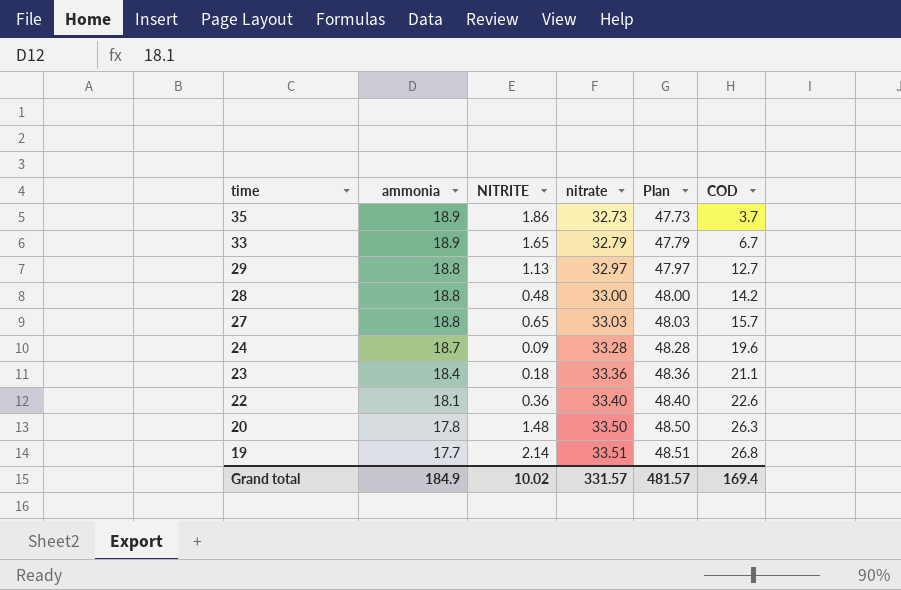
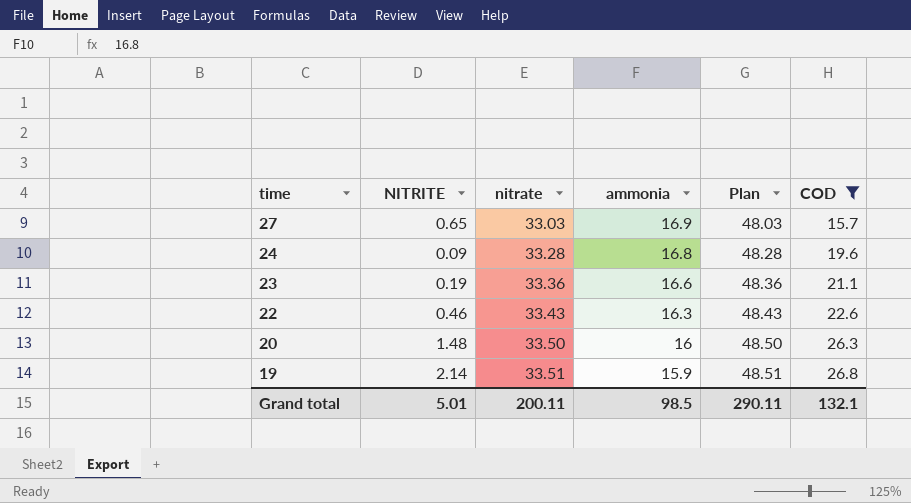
filter: none -> COD >= 15.7
column ammonia | position: 2 -> 4
27 | ammonia: 18.8 -> 16.9
24 | ammonia: 18.7 -> 16.8
23 | NITRITE: 0.18 -> 0.19
23 | ammonia: 18.4 -> 16.6
22 | NITRITE: 0.36 -> 0.46
22 | nitrate: 33.40 -> 33.43
22 | ammonia: 18.1 -> 16.3
22 | Plan: 48.40 -> 48.43
20 | ammonia: 17.8 -> 16
19 | ammonia: 17.7 -> 15.9
Grand total | NITRITE: 10.02 -> 5.01
Grand total | nitrate: 331.57 -> 200.11
Grand total | ammonia: 184.9 -> 98.5
Grand total | Plan: 481.57 -> 290.11
Grand total | COD: 169.4 -> 132.1

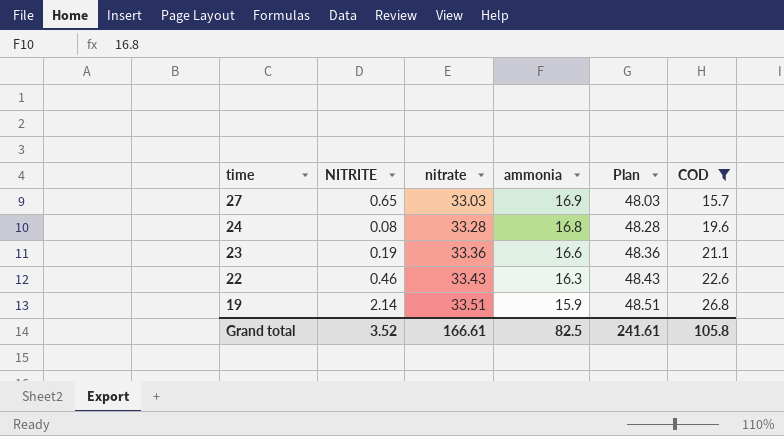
row 20: 1.48 | 33.50 | 16 | 48.50 | 26.3 -> none
24 | NITRITE: 0.09 -> 0.08
Grand total | NITRITE: 5.01 -> 3.52
Grand total | nitrate: 200.11 -> 166.61
Grand total | ammonia: 98.5 -> 82.5
Grand total | Plan: 290.11 -> 241.61
Grand total | COD: 132.1 -> 105.8

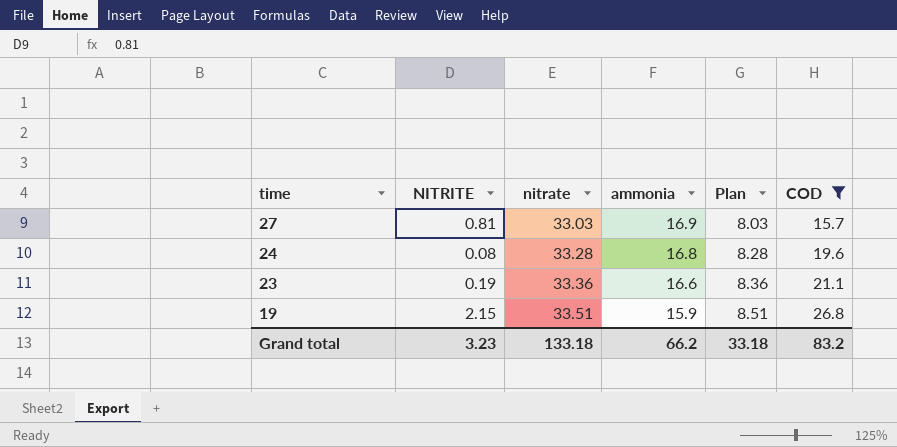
column Plan | formula: [nitrate] + 15 -> [nitrate] - 25
row 22: 0.46 | 33.43 | 16.3 | 48.43 | 22.6 -> none
27 | NITRITE: 0.65 -> 0.81
19 | NITRITE: 2.14 -> 2.15
Grand total | NITRITE: 3.52 -> 3.23
Grand total | nitrate: 166.61 -> 133.18
Grand total | ammonia: 82.5 -> 66.2
Grand total | Plan: 241.61 -> 33.18
Grand total | COD: 105.8 -> 83.2

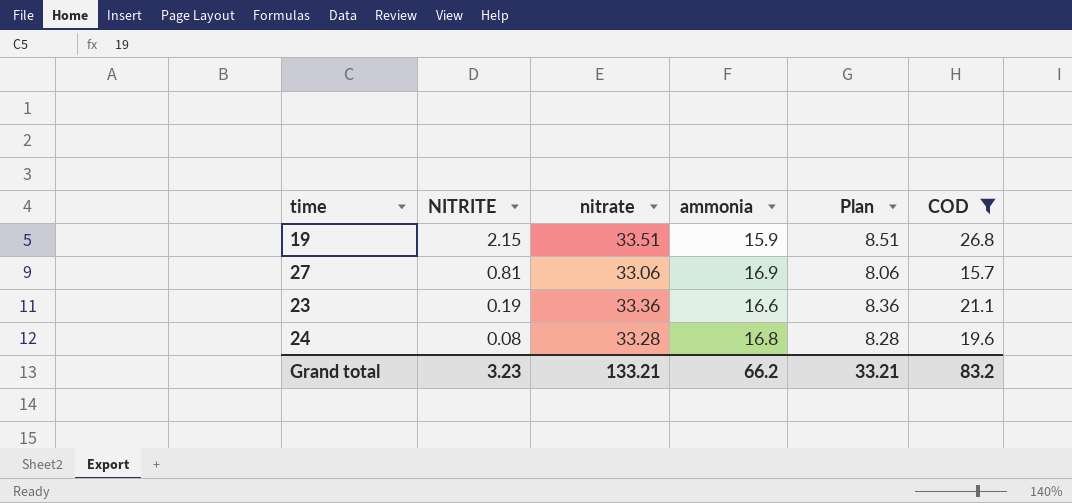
row order: time descending -> NITRITE descending
27 | nitrate: 33.03 -> 33.06
27 | Plan: 8.03 -> 8.06
Grand total | nitrate: 133.18 -> 133.21
Grand total | Plan: 33.18 -> 33.21

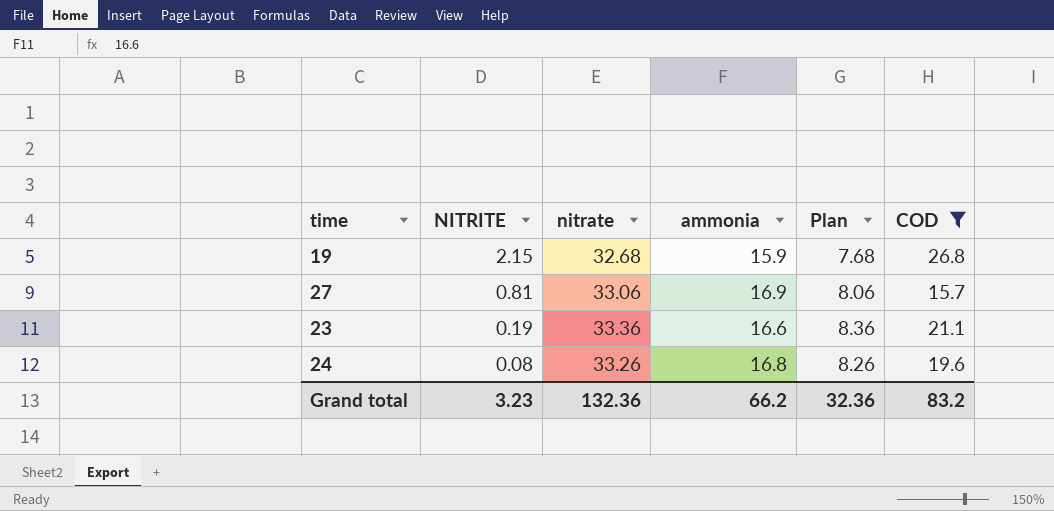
19 | nitrate: 33.51 -> 32.68
19 | Plan: 8.51 -> 7.68
24 | nitrate: 33.28 -> 33.26
24 | Plan: 8.28 -> 8.26
Grand total | nitrate: 133.21 -> 132.36
Grand total | Plan: 33.21 -> 32.36

